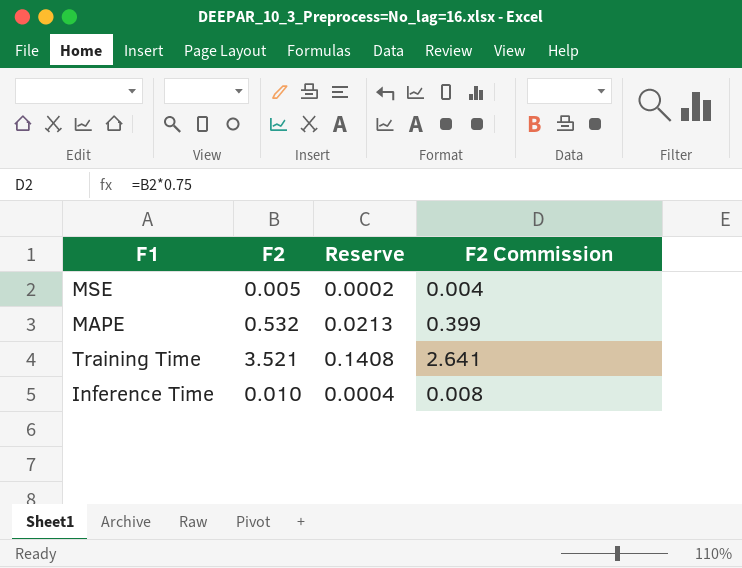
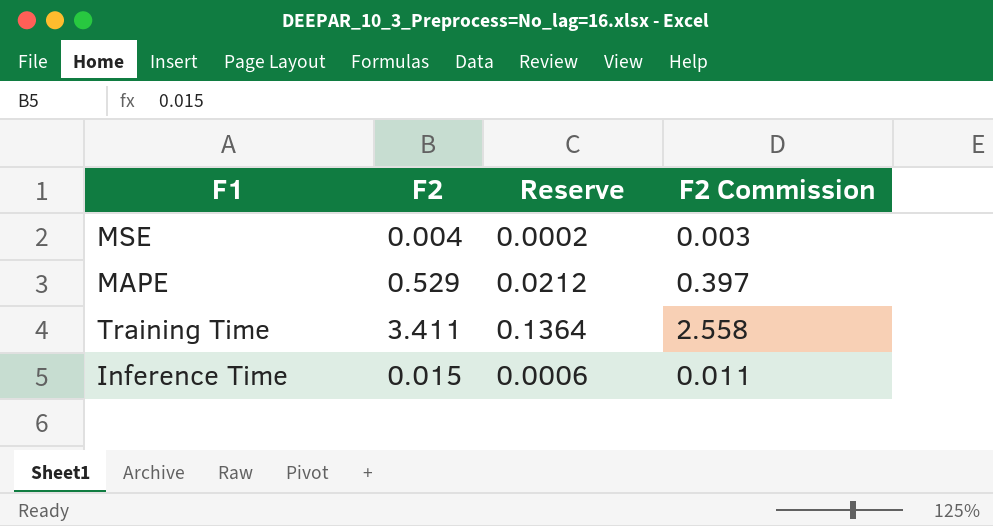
MSE | F2: 0.005 -> 0.004
MSE | F2 Commission: 0.004 -> 0.003
MAPE | F2: 0.532 -> 0.529
MAPE | Reserve: 0.0213 -> 0.0212
MAPE | F2 Commission: 0.399 -> 0.397
Training Time | F2: 3.521 -> 3.411
Training Time | Reserve: 0.1408 -> 0.1364
Training Time | F2 Commission: 2.641 -> 2.558
Inference Time | F2: 0.010 -> 0.015
Inference Time | Reserve: 0.0004 -> 0.0006
Inference Time | F2 Commission: 0.008 -> 0.011

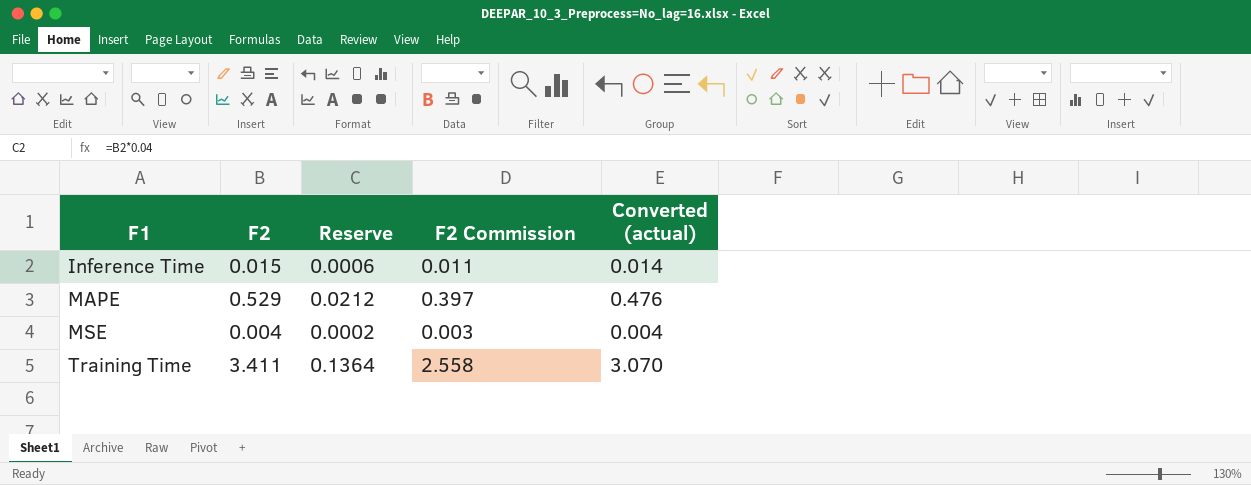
row order: none -> F1 ascending
column Converted (actual) | formula: none -> [F2] * 0.9

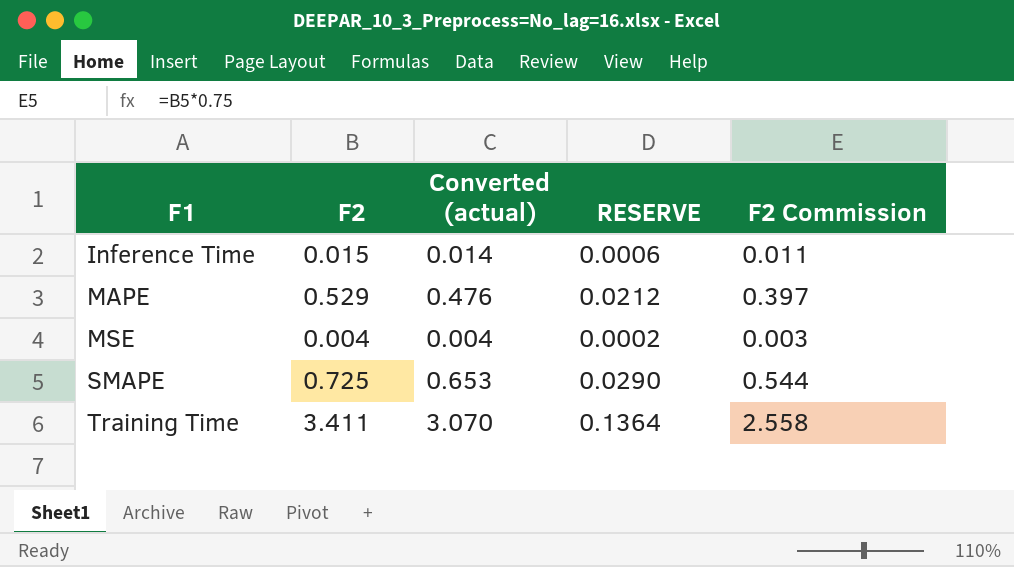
column Converted (actual) | position: 5 -> 3
column name: Reserve -> RESERVE
row SMAPE: none -> 0.725 | 0.653 | 0.0290 | 0.544

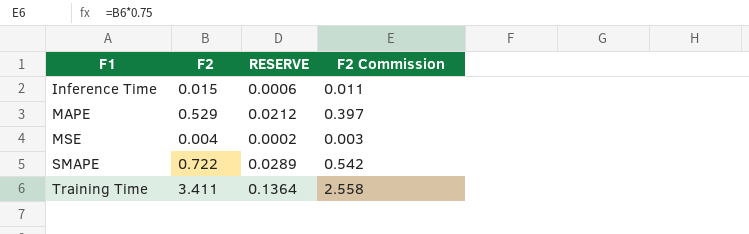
column Converted (actual) | formula: [F2] * 0.9 -> none
SMAPE | F2: 0.725 -> 0.722
SMAPE | RESERVE: 0.0290 -> 0.0289
SMAPE | F2 Commission: 0.544 -> 0.542

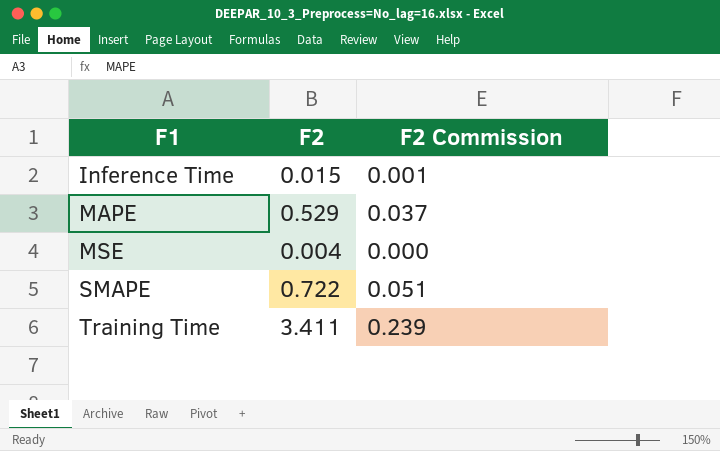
column RESERVE | formula: [F2] * 0.04 -> none
column F2 Commission | formula: [F2] * 0.75 -> [F2] * 0.07

